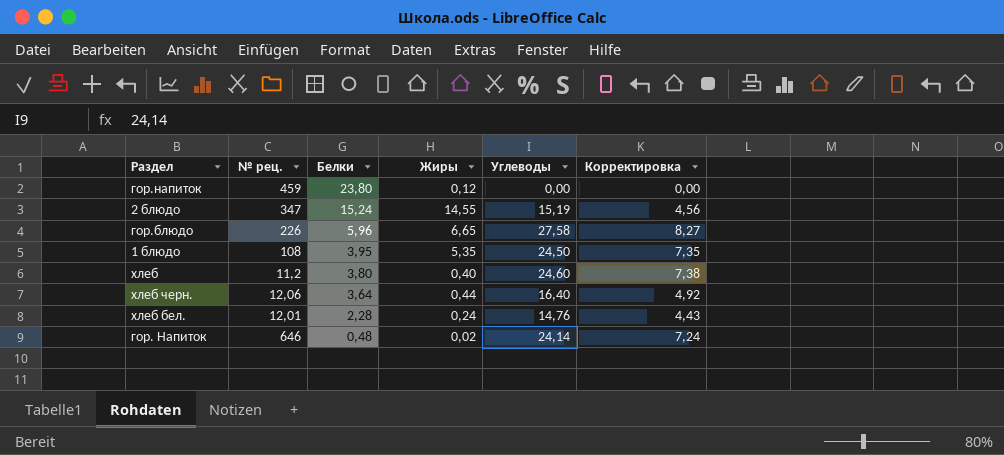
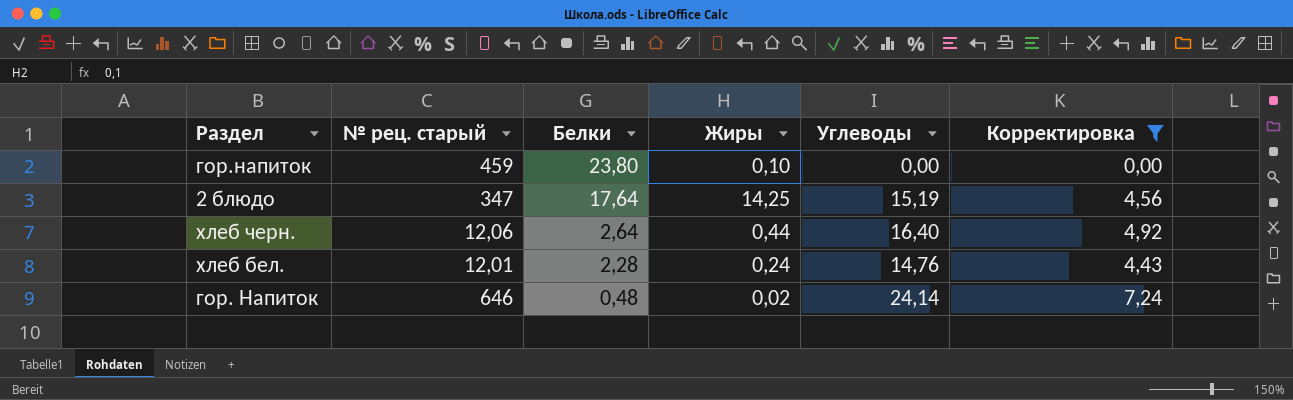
filter: none -> Корректировка <= 7,24
column name: № рец. -> № рец. старый
гор.напиток | Жиры: 0,12 -> 0,10
2 блюдо | Белки: 15,24 -> 17,64
2 блюдо | Жиры: 14,55 -> 14,25
хлеб черн. | Белки: 3,64 -> 2,64

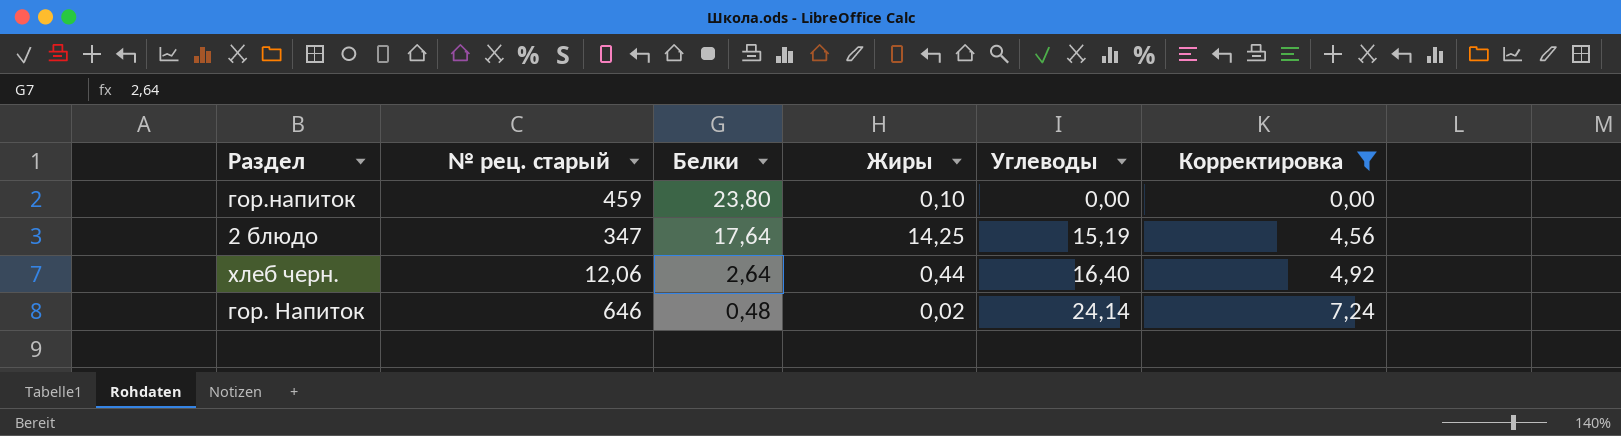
row хлеб бел.: 12,01 | 2,28 | 0,24 | 14,76 | 4,43 -> none

